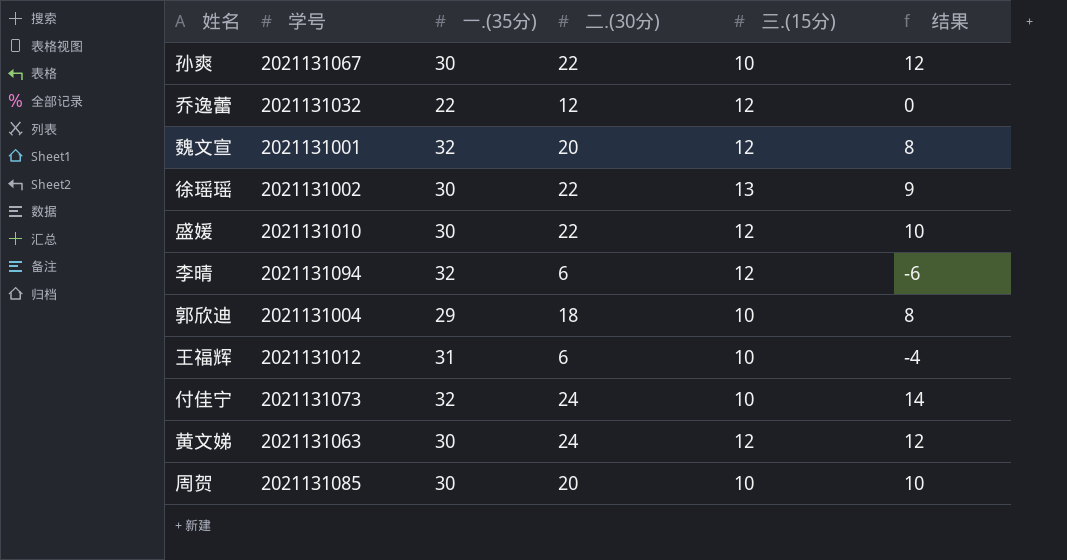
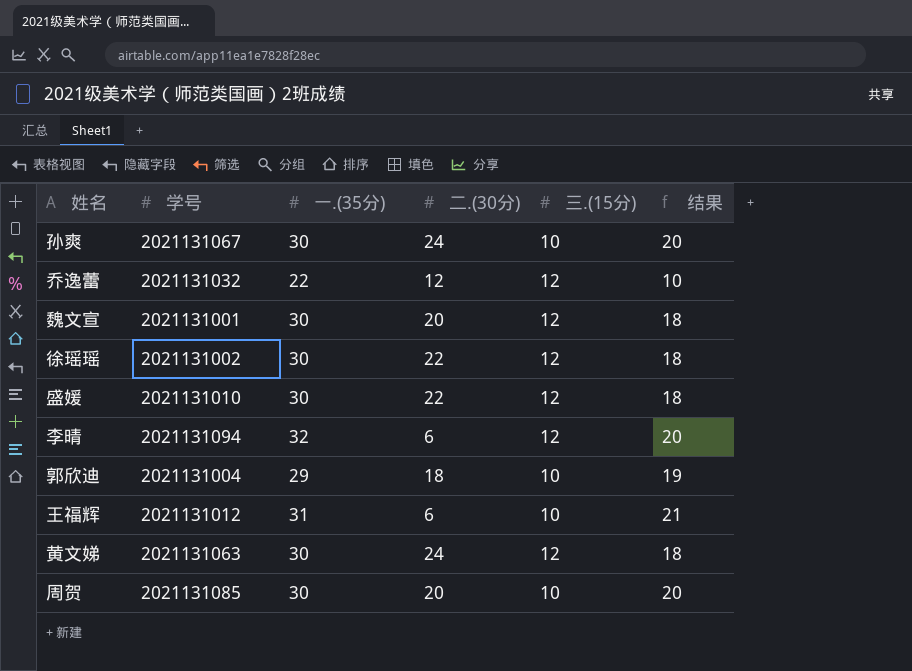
column 结果 | formula: [二.(30分)] - [三.(15分)] -> [一.(35分)] - [三.(15分)]
row 付佳宁: 2021131073 | 32 | 24 | 10 | 14 -> none
孙爽 | 二.(30分): 22 -> 24
魏文宣 | 一.(35分): 32 -> 30
徐瑶瑶 | 三.(15分): 13 -> 12

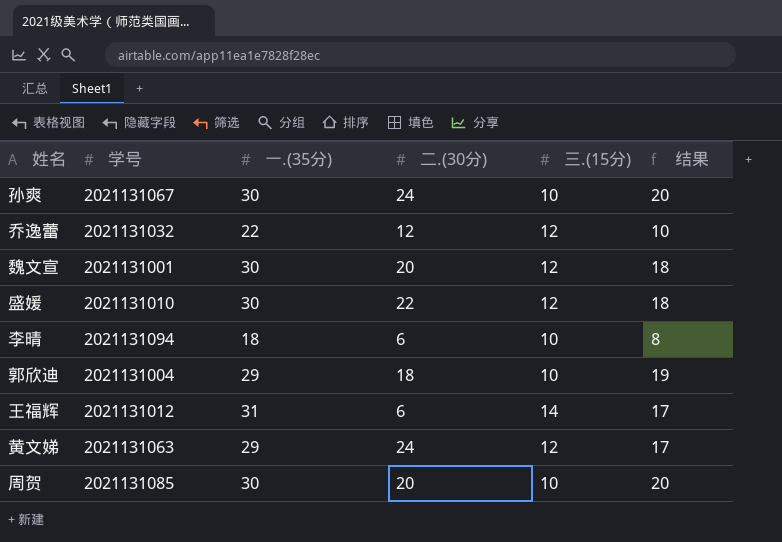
row 徐瑶瑶: 2021131002 | 30 | 22 | 12 | 18 -> none
李晴 | 一.(35分): 32 -> 18
李晴 | 三.(15分): 12 -> 10
李晴 | 结果: 20 -> 8
王福辉 | 三.(15分): 10 -> 14
王福辉 | 结果: 21 -> 17
黄文娣 | 一.(35分): 30 -> 29
黄文娣 | 结果: 18 -> 17

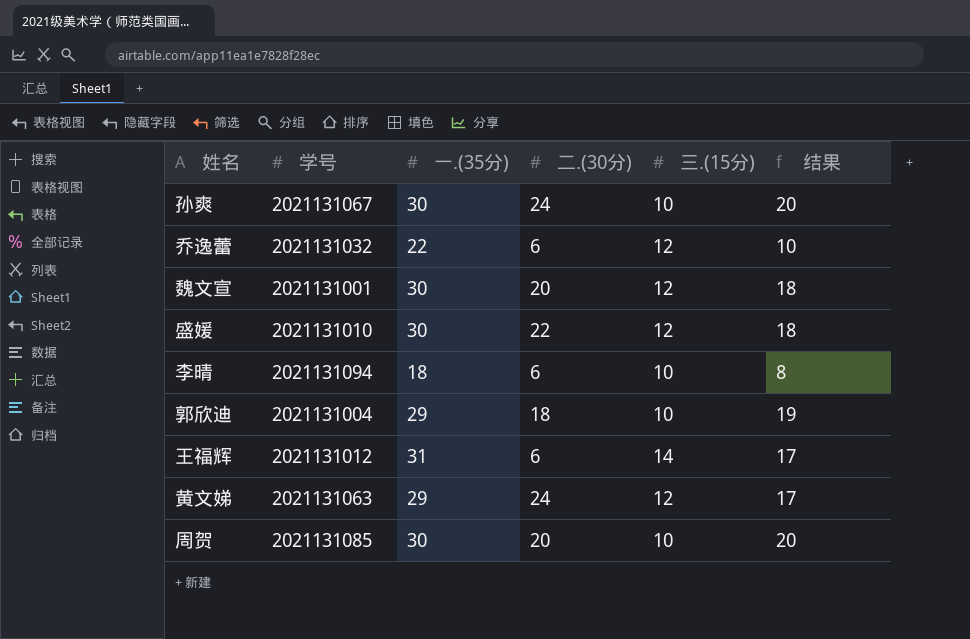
乔逸蕾 | 二.(30分): 12 -> 6

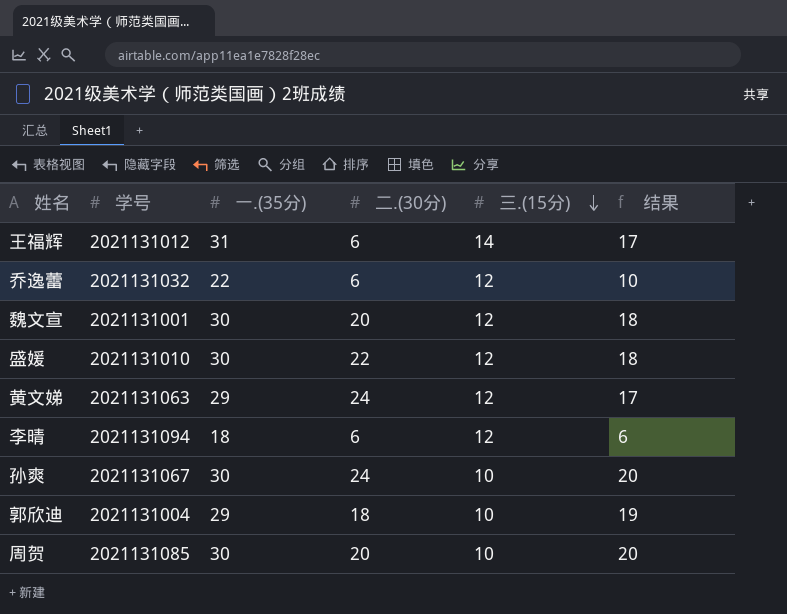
row order: none -> 三.(15分) descending
李晴 | 三.(15分): 10 -> 12
李晴 | 结果: 8 -> 6

